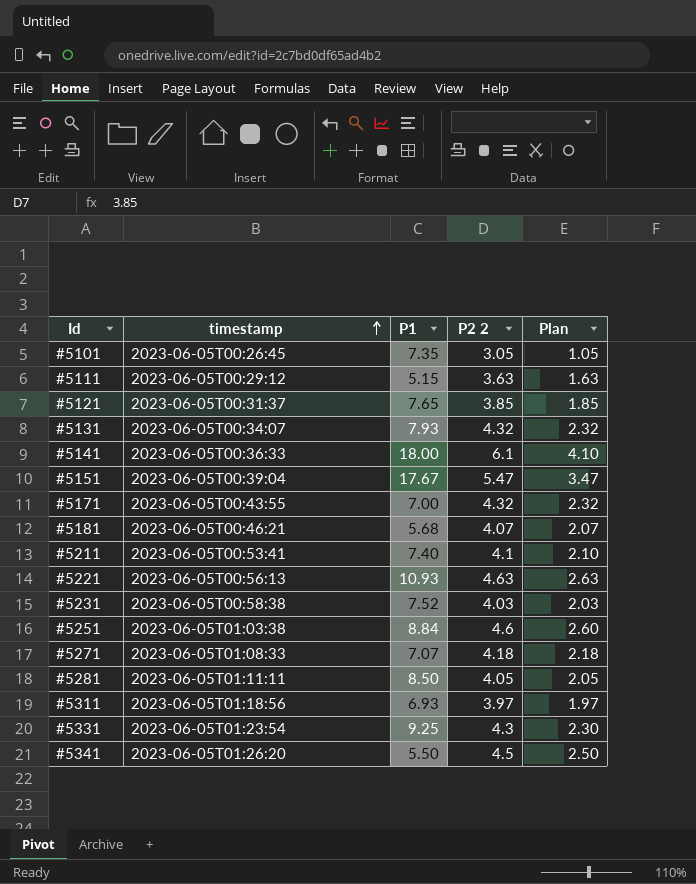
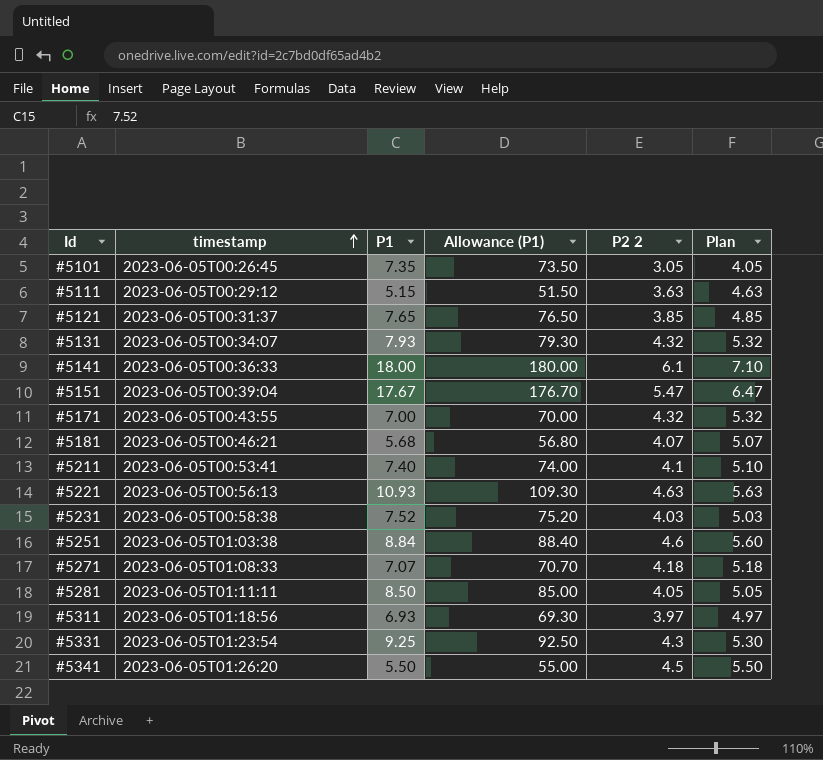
column Allowance (P1) | formula: none -> [P1] * 10
column Plan | formula: [P2 2] - 2 -> [P2 2] + 1

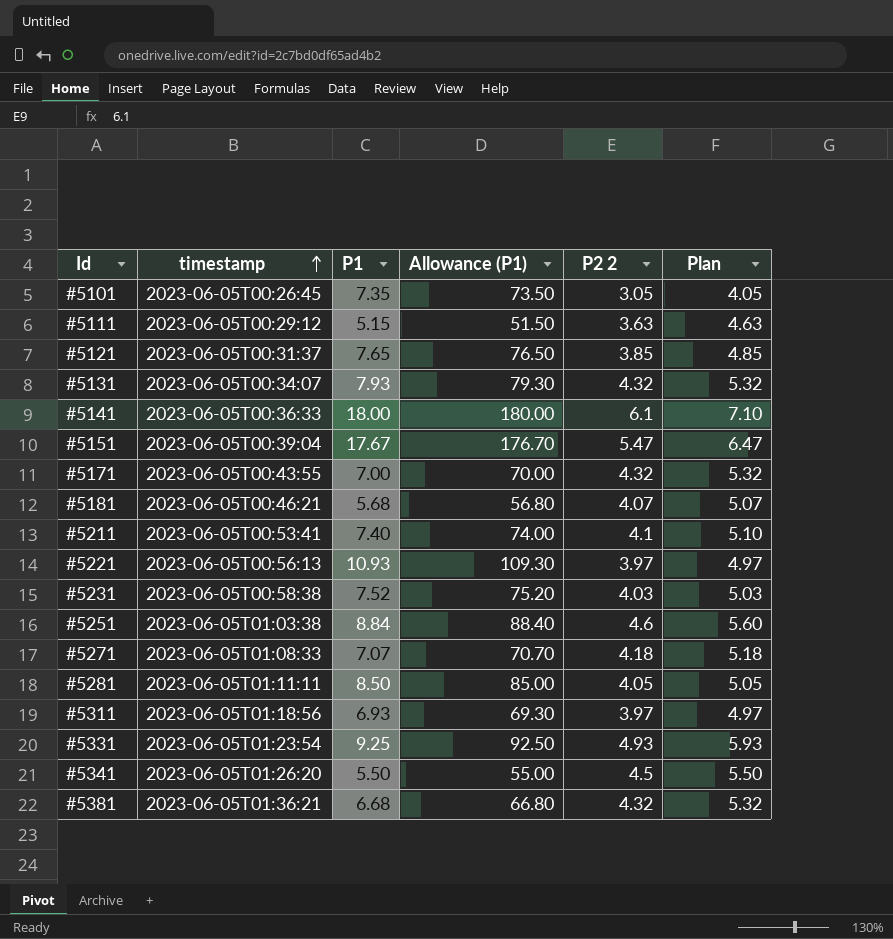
#5221 | P2 2: 4.63 -> 3.97
#5221 | Plan: 5.63 -> 4.97
#5331 | P2 2: 4.3 -> 4.93
#5331 | Plan: 5.30 -> 5.93
row #5381: none -> 2023-06-05T01:36:21 | 6.68 | 66.80 | 4.32 | 5.32

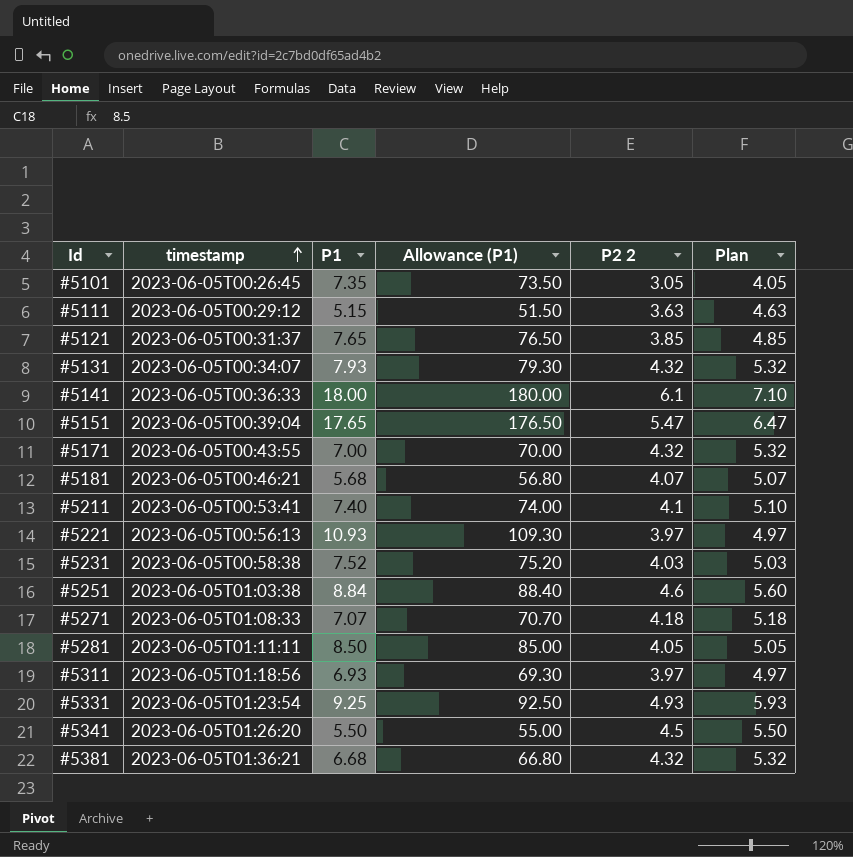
#5151 | P1: 17.67 -> 17.65
#5151 | Allowance (P1): 176.70 -> 176.50

